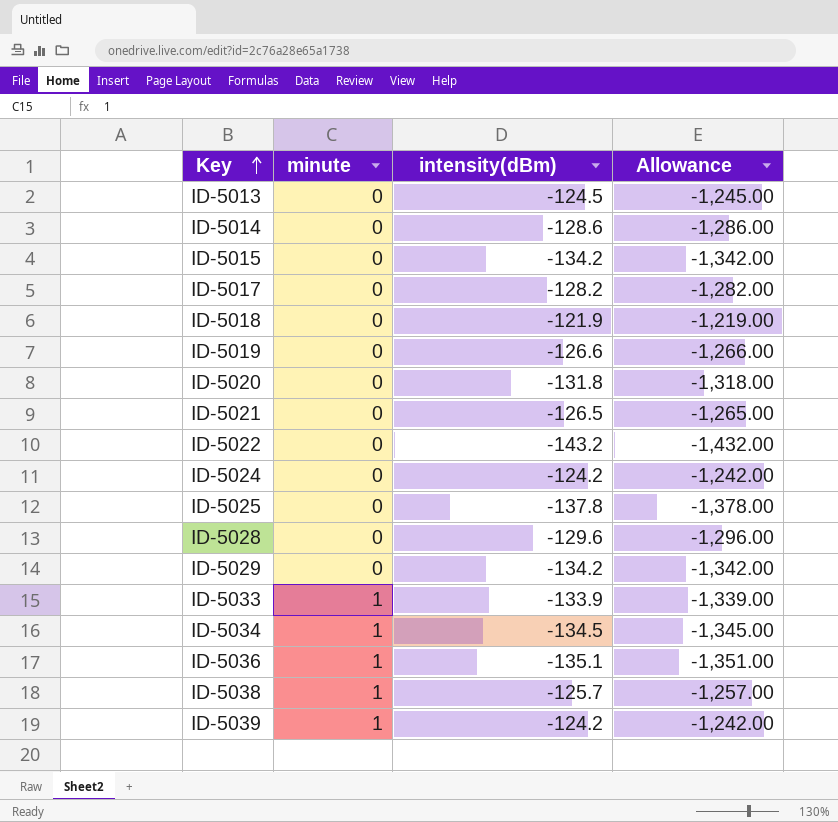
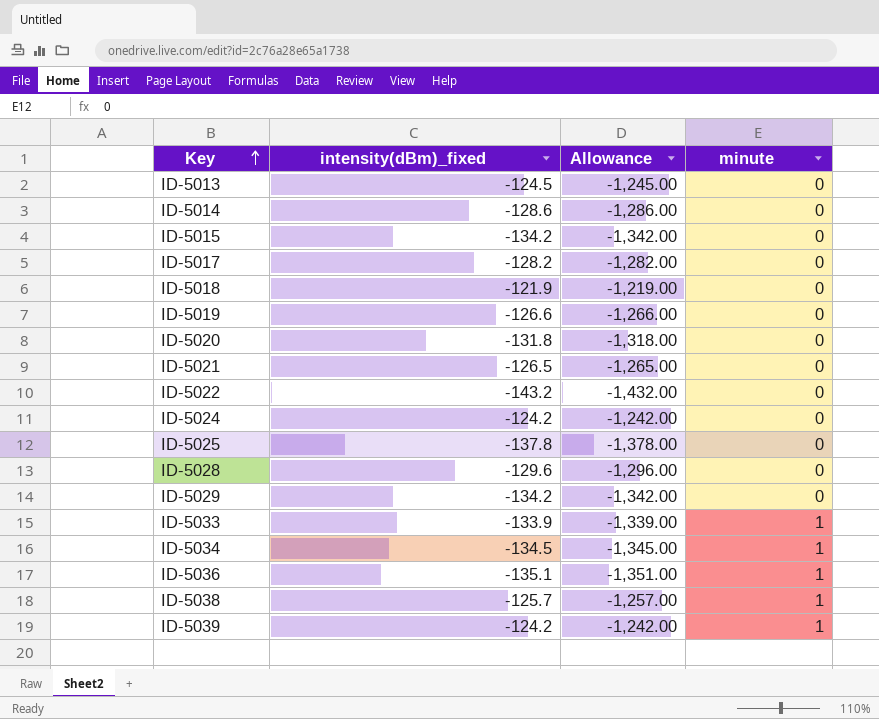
column name: intensity(dBm) -> intensity(dBm)_fixed
column minute | position: 2 -> 4

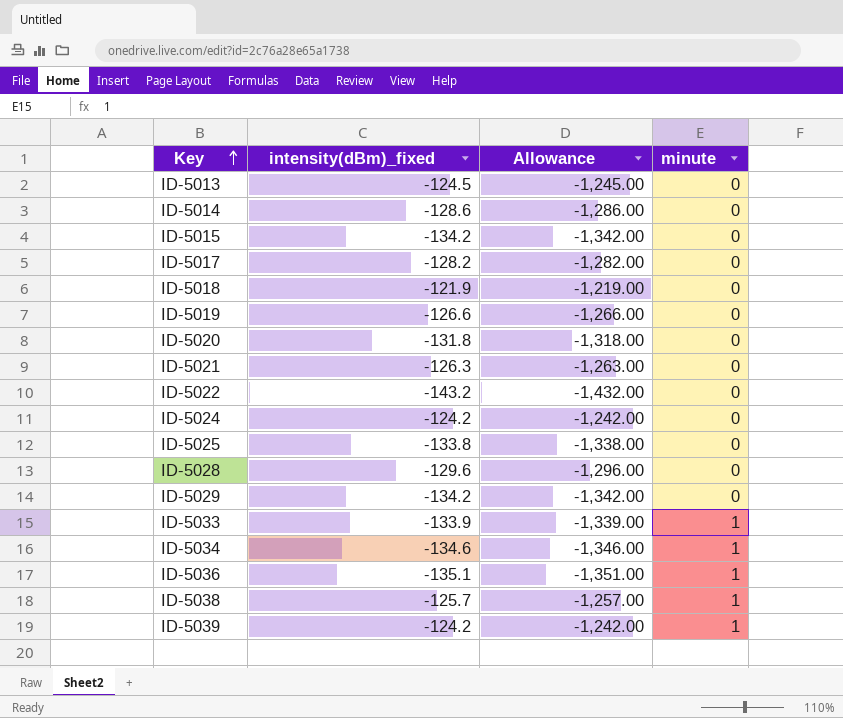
ID-5021 | intensity(dBm)_fixed: -126.5 -> -126.3
ID-5021 | Allowance: -1,265.00 -> -1,263.00
ID-5025 | intensity(dBm)_fixed: -137.8 -> -133.8
ID-5025 | Allowance: -1,378.00 -> -1,338.00
ID-5034 | intensity(dBm)_fixed: -134.5 -> -134.6
ID-5034 | Allowance: -1,345.00 -> -1,346.00

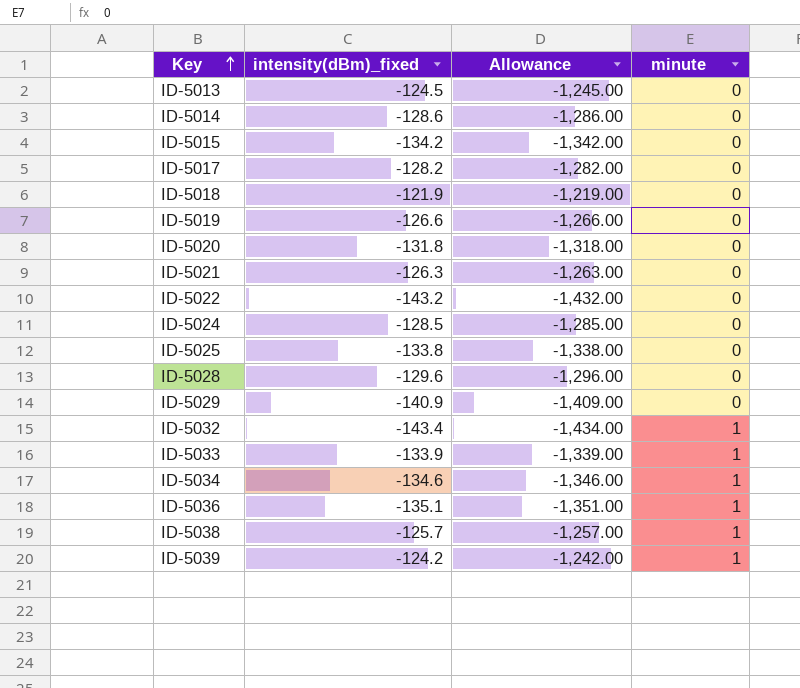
ID-5024 | intensity(dBm)_fixed: -124.2 -> -128.5
ID-5024 | Allowance: -1,242.00 -> -1,285.00
ID-5029 | intensity(dBm)_fixed: -134.2 -> -140.9
ID-5029 | Allowance: -1,342.00 -> -1,409.00
row ID-5032: none -> -143.4 | -1,434.00 | 1

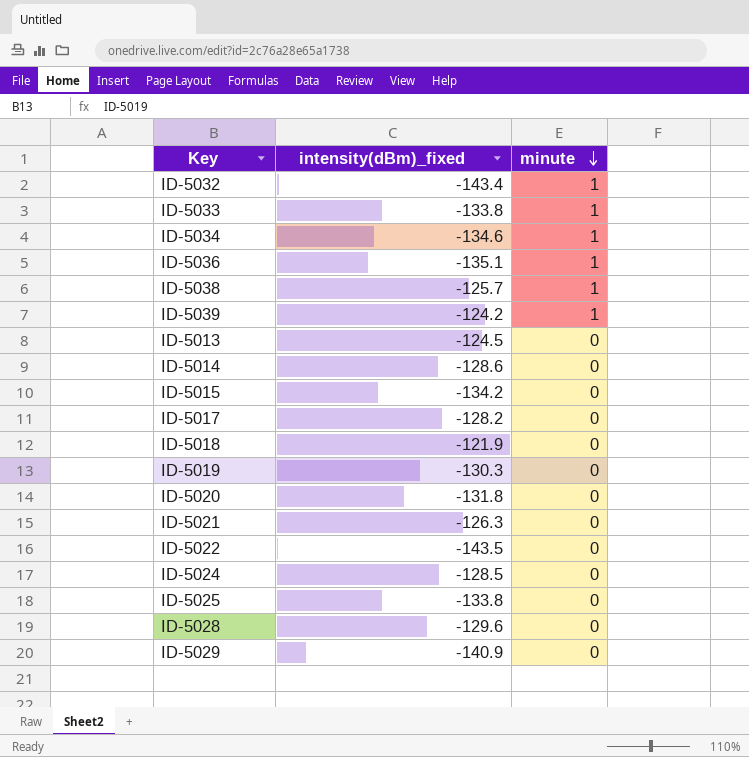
row order: Key ascending -> minute descending
column Allowance | formula: [intensity(dBm)_fixed] * 10 -> none
ID-5033 | intensity(dBm)_fixed: -133.9 -> -133.8
ID-5019 | intensity(dBm)_fixed: -126.6 -> -130.3
ID-5022 | intensity(dBm)_fixed: -143.2 -> -143.5

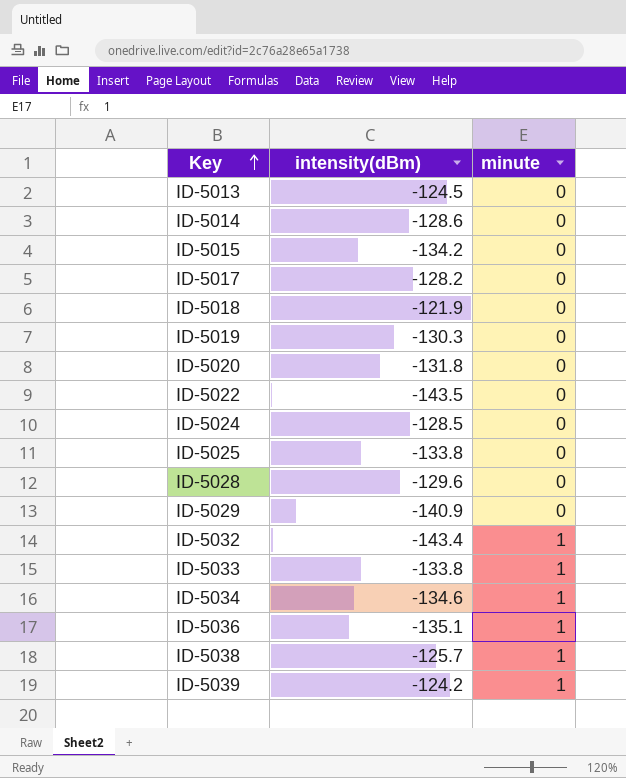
row order: minute descending -> Key ascending
column name: intensity(dBm)_fixed -> intensity(dBm)
row ID-5021: -126.3 | 0 -> none

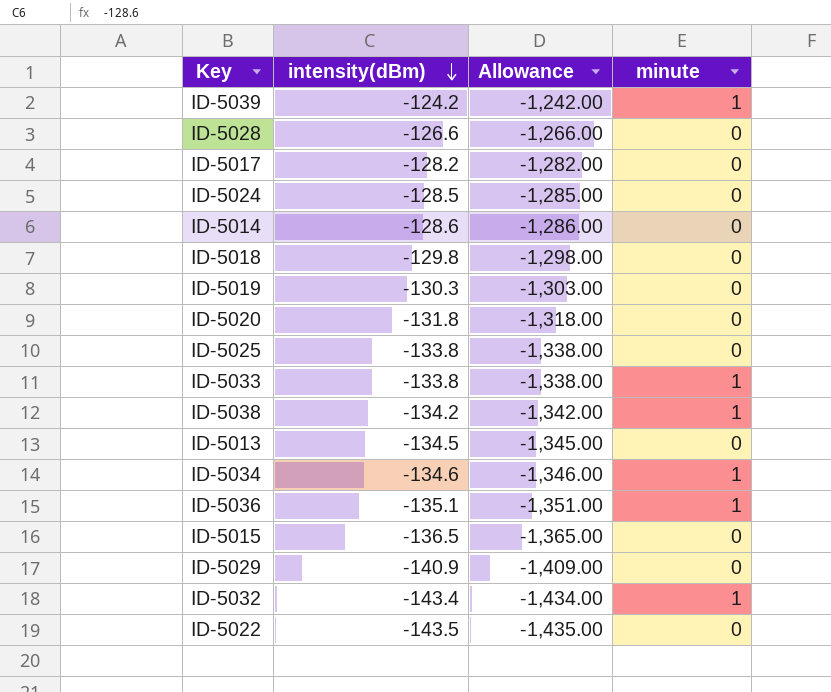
row order: Key ascending -> intensity(dBm) descending
column Allowance | formula: none -> [intensity(dBm)] * 10
ID-5028 | intensity(dBm): -129.6 -> -126.6
ID-5018 | intensity(dBm): -121.9 -> -129.8
ID-5038 | intensity(dBm): -125.7 -> -134.2
ID-5013 | intensity(dBm): -124.5 -> -134.5
ID-5015 | intensity(dBm): -134.2 -> -136.5

